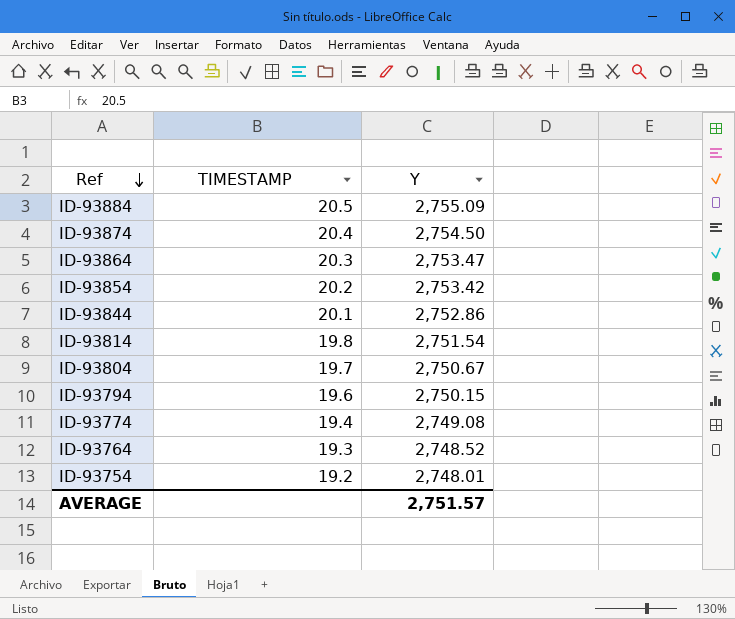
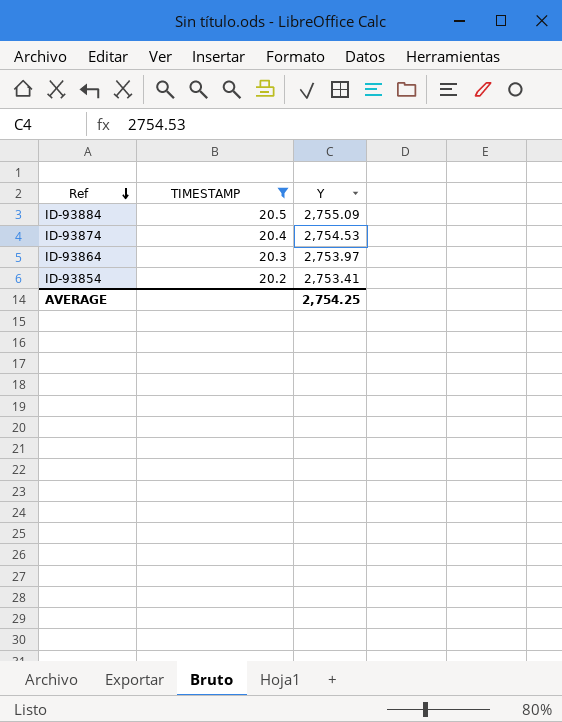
filter: none -> TIMESTAMP >= 20.2
ID-93874 | Y: 2,754.50 -> 2,754.53
ID-93864 | Y: 2,753.47 -> 2,753.97
ID-93854 | Y: 2,753.42 -> 2,753.41
AVERAGE | Y: 2,751.57 -> 2,754.25

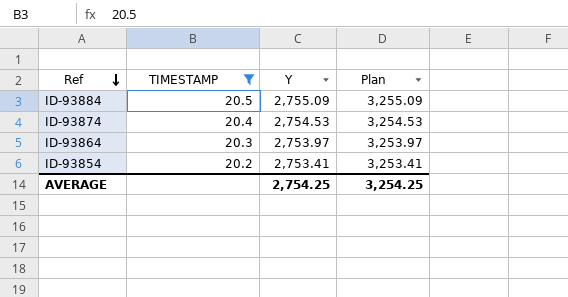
column Plan | formula: none -> [Y] + 500

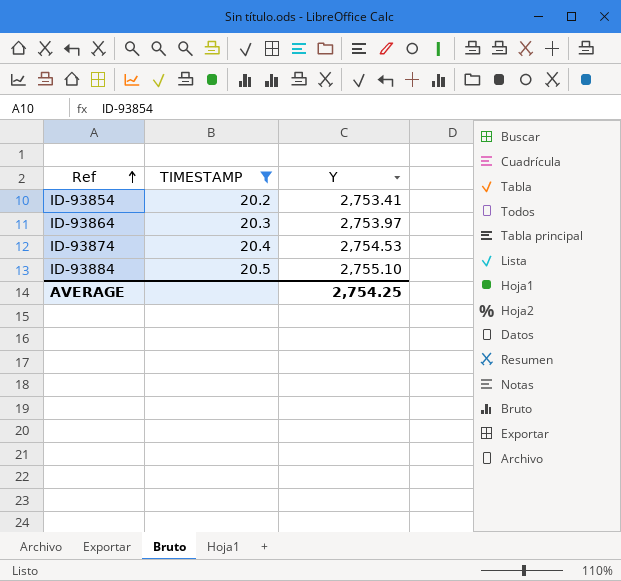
row order: Ref descending -> Ref ascending
column Plan | formula: [Y] + 500 -> none
ID-93884 | Y: 2,755.09 -> 2,755.10

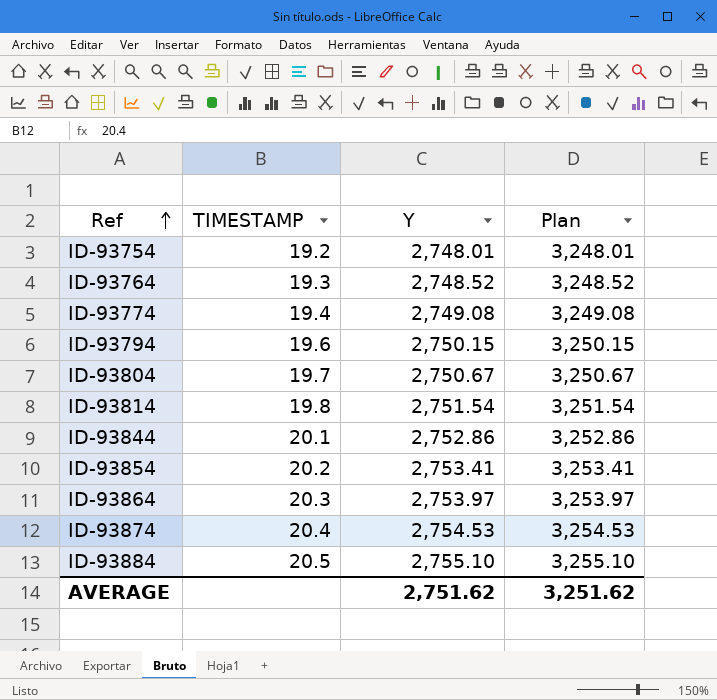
filter: TIMESTAMP >= 20.2 -> none
column Plan | formula: none -> [Y] + 500
AVERAGE | Y: 2,754.25 -> 2,751.62

